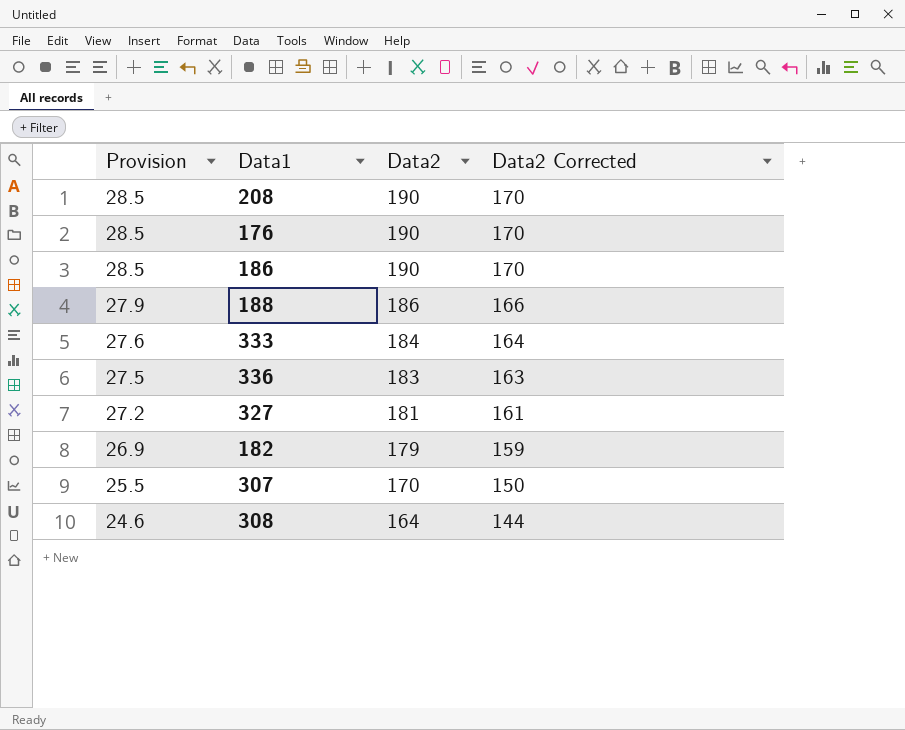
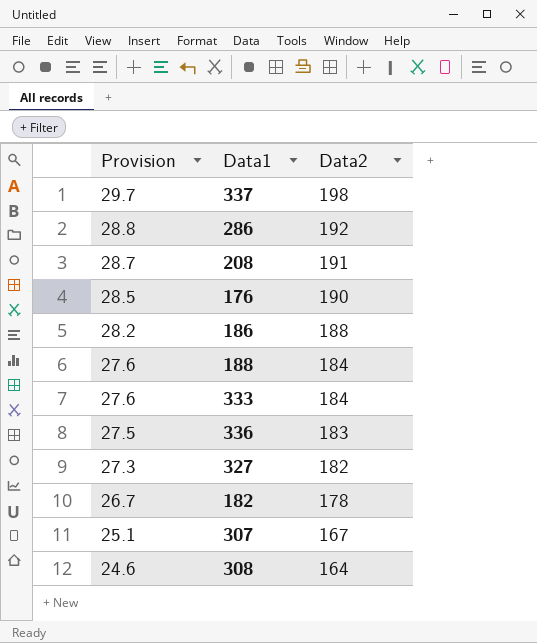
column Data2 Corrected | formula: [Data2] - 20 -> none
row 337: none -> 29.7 | 198
row 286: none -> 28.8 | 192
208 | Provision: 28.5 -> 28.7
208 | Data2: 190 -> 191
186 | Provision: 28.5 -> 28.2
186 | Data2: 190 -> 188
188 | Provision: 27.9 -> 27.6
188 | Data2: 186 -> 184
327 | Provision: 27.2 -> 27.3
327 | Data2: 181 -> 182
182 | Provision: 26.9 -> 26.7
182 | Data2: 179 -> 178
307 | Provision: 25.5 -> 25.1
307 | Data2: 170 -> 167

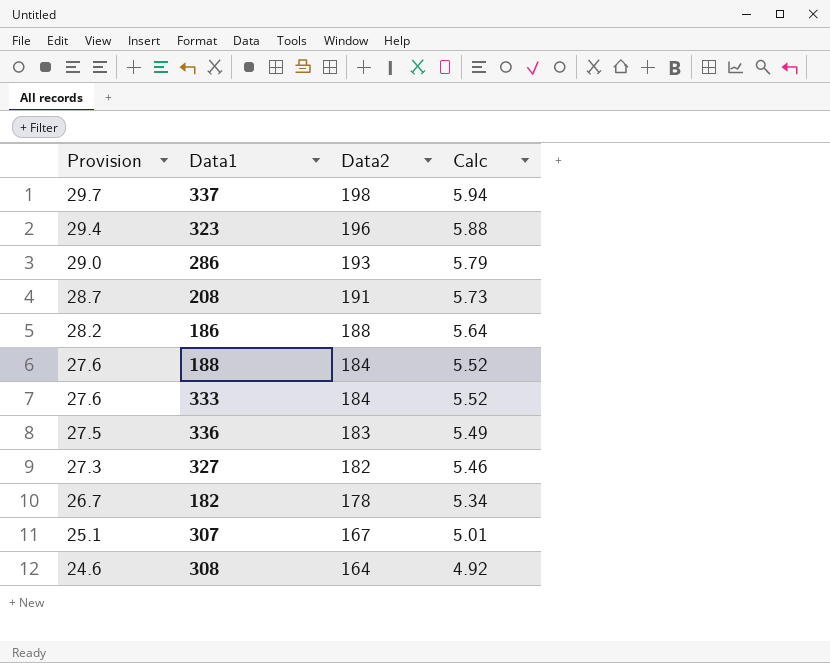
column Calc | formula: none -> [Data2] * 0.03
row 176: 28.5 | 190 -> none
row 323: none -> 29.4 | 196 | 5.88
286 | Provision: 28.8 -> 29.0
286 | Data2: 192 -> 193

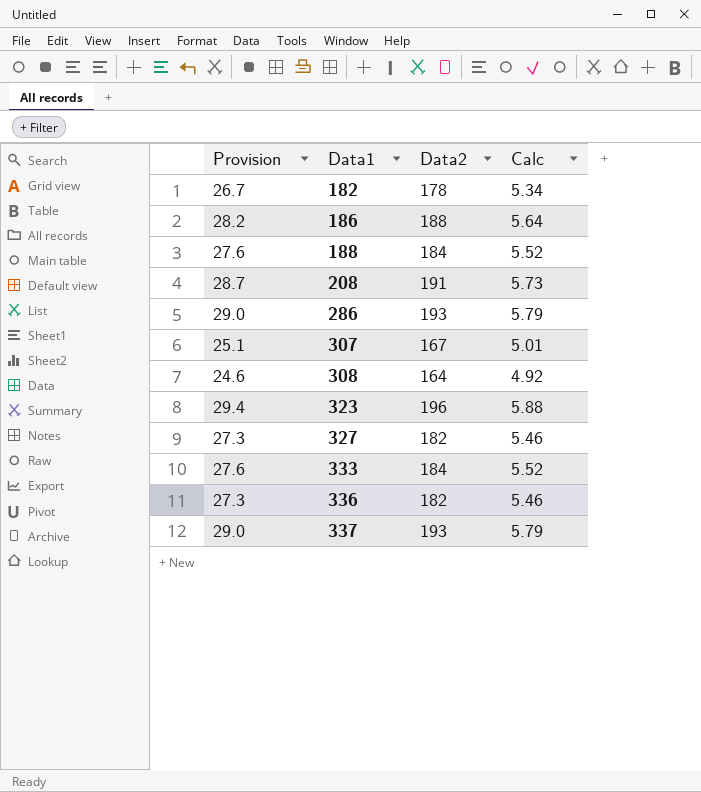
row order: Provision descending -> Data1 ascending
336 | Provision: 27.5 -> 27.3
336 | Data2: 183 -> 182
336 | Calc: 5.49 -> 5.46
337 | Provision: 29.7 -> 29.0
337 | Data2: 198 -> 193
337 | Calc: 5.94 -> 5.79

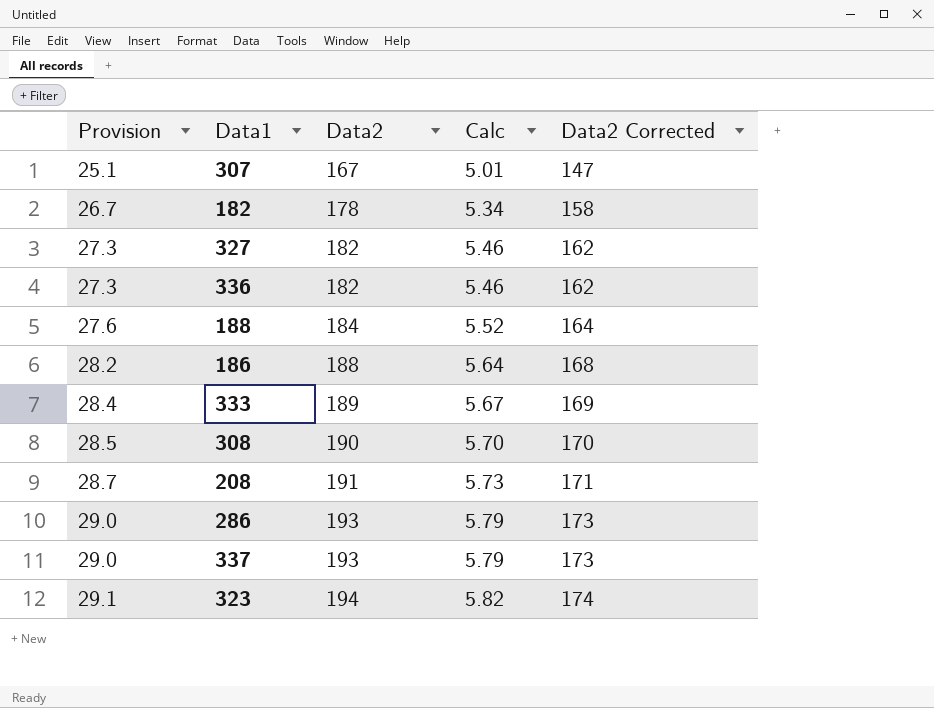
row order: Data1 ascending -> Provision ascending
column Data2 Corrected | formula: none -> [Data2] - 20
333 | Provision: 27.6 -> 28.4
333 | Data2: 184 -> 189
333 | Calc: 5.52 -> 5.67
308 | Provision: 24.6 -> 28.5
308 | Data2: 164 -> 190
308 | Calc: 4.92 -> 5.70
323 | Provision: 29.4 -> 29.1
323 | Data2: 196 -> 194
323 | Calc: 5.88 -> 5.82

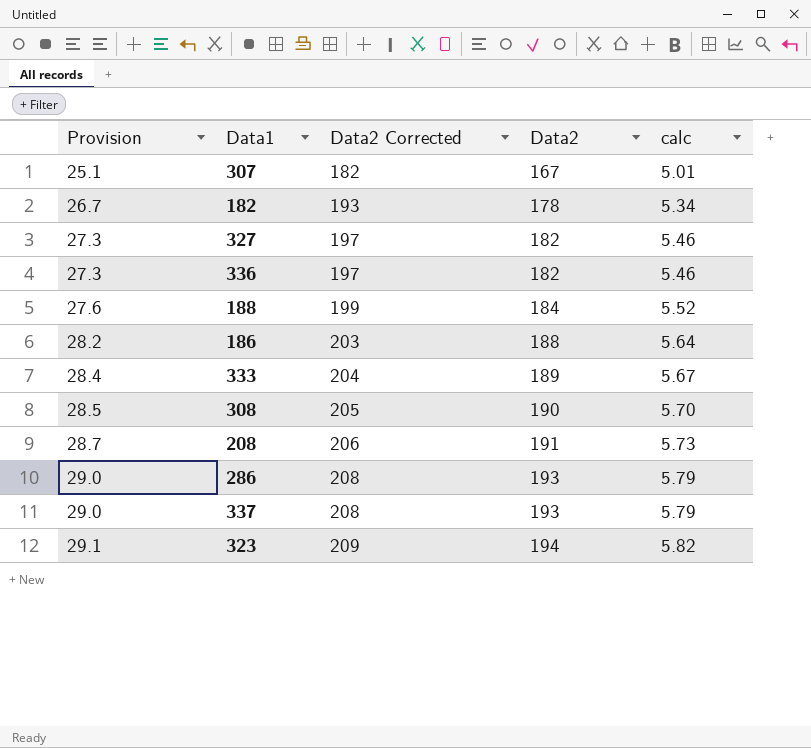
column Data2 Corrected | formula: [Data2] - 20 -> [Data2] + 15
column Data2 Corrected | position: 5 -> 3
column name: Calc -> calc

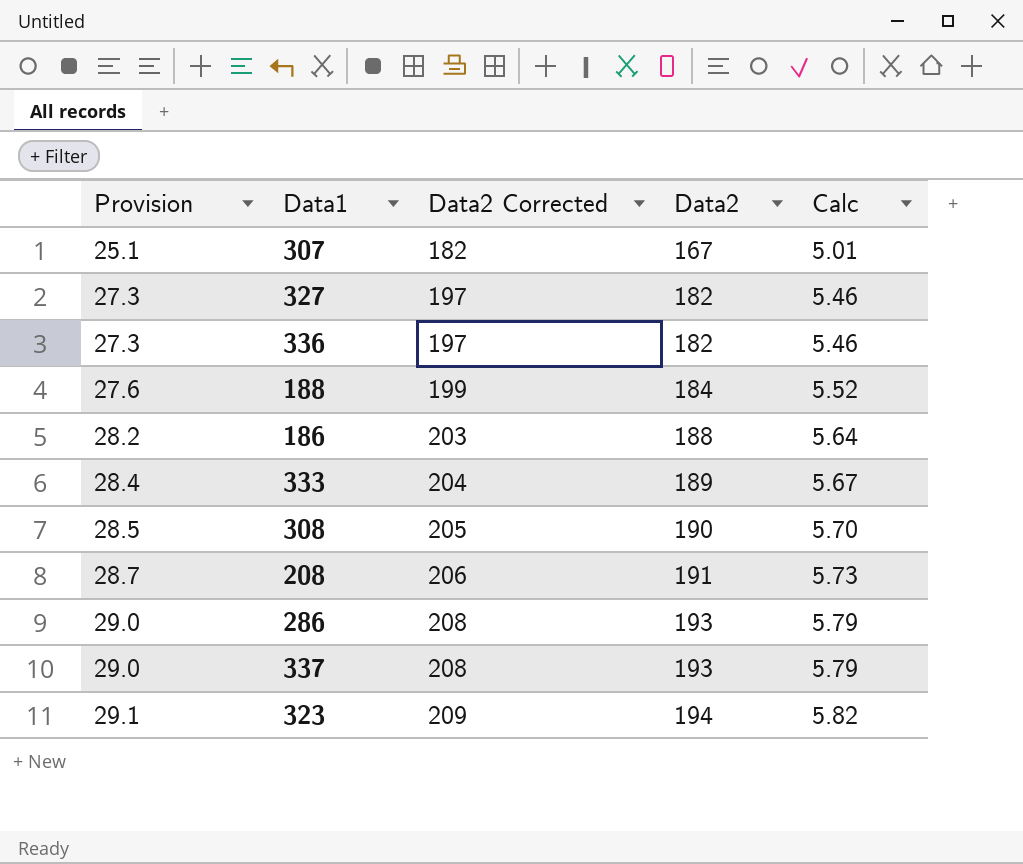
column name: calc -> Calc
row 182: 26.7 | 193 | 178 | 5.34 -> none

